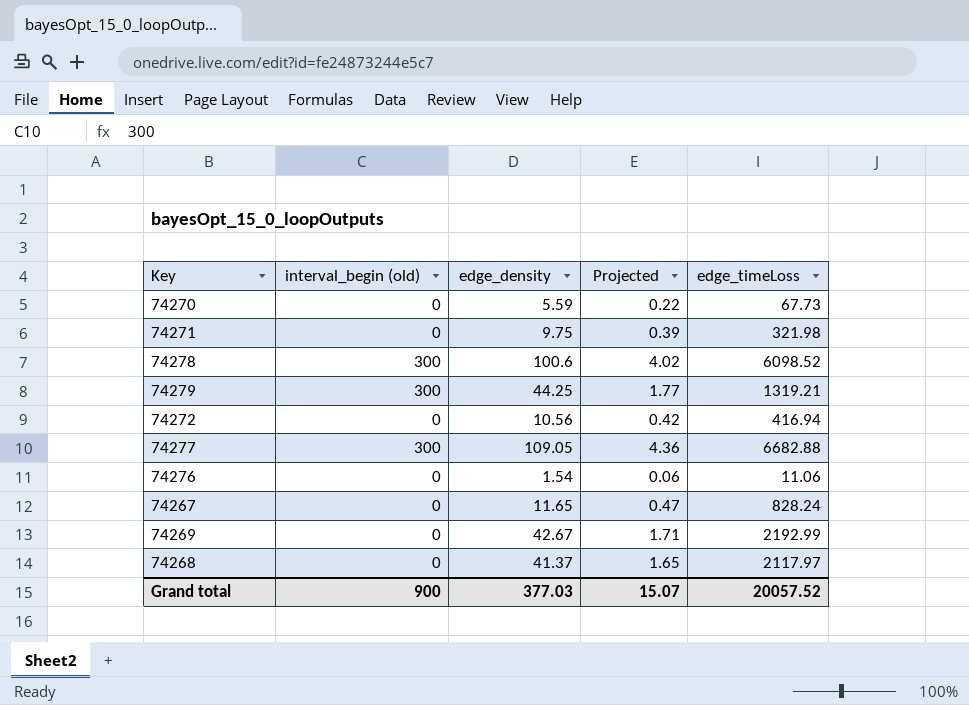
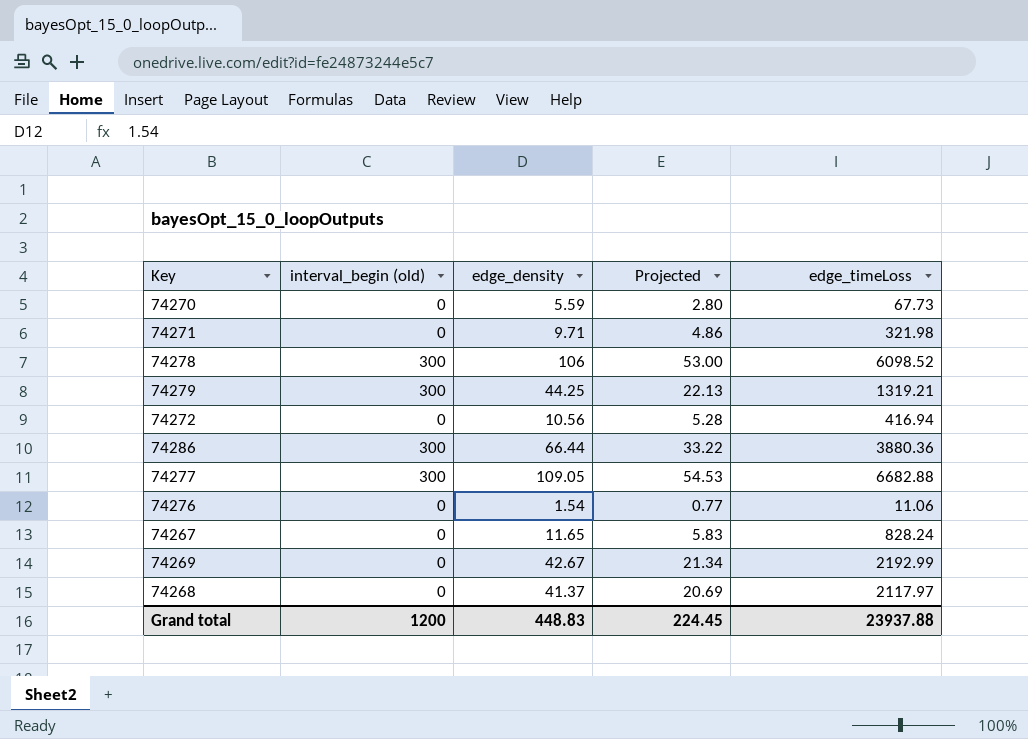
column Projected | formula: [edge_density] * 0.04 -> [edge_density] * 0.5
74271 | edge_density: 9.75 -> 9.71
74278 | edge_density: 100.6 -> 106
row 74286: none -> 300 | 66.44 | 33.22 | 3880.36
Grand total | interval_begin (old): 900 -> 1200
Grand total | edge_density: 377.03 -> 448.83
Grand total | Projected: 15.07 -> 224.45
Grand total | edge_timeLoss: 20057.52 -> 23937.88

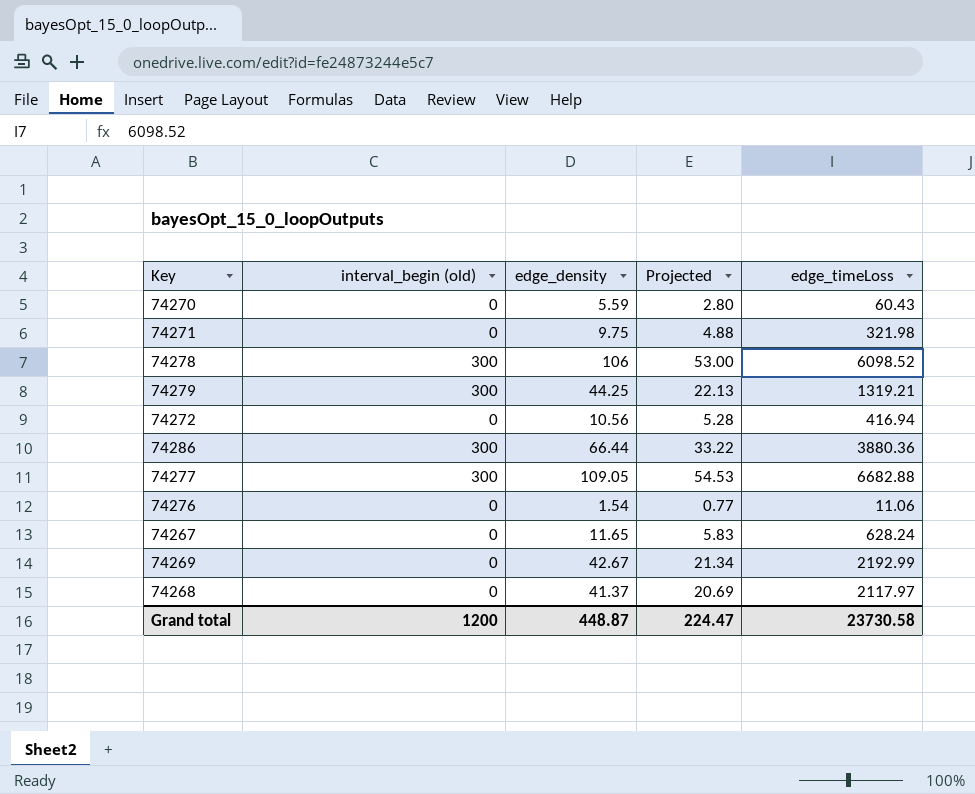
74270 | edge_timeLoss: 67.73 -> 60.43
74271 | edge_density: 9.71 -> 9.75
74271 | Projected: 4.86 -> 4.88
74267 | edge_timeLoss: 828.24 -> 628.24
Grand total | edge_density: 448.83 -> 448.87
Grand total | Projected: 224.45 -> 224.47
Grand total | edge_timeLoss: 23937.88 -> 23730.58

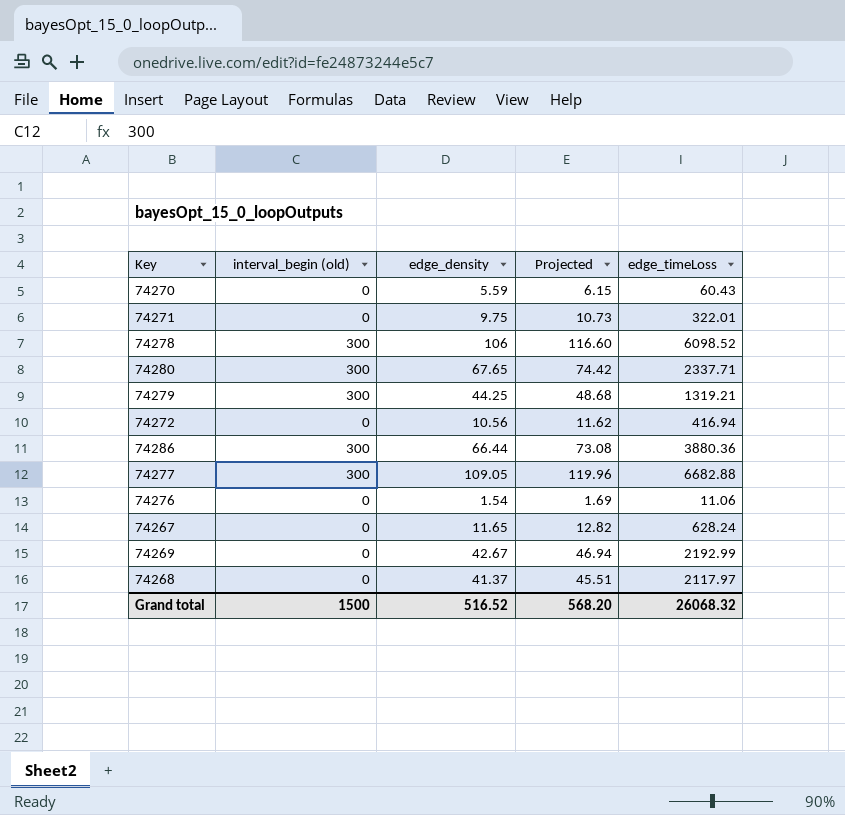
column Projected | formula: [edge_density] * 0.5 -> [edge_density] * 1.1
74271 | edge_timeLoss: 321.98 -> 322.01
row 74280: none -> 300 | 67.65 | 74.42 | 2337.71
Grand total | interval_begin (old): 1200 -> 1500
Grand total | edge_density: 448.87 -> 516.52
Grand total | Projected: 224.47 -> 568.20
Grand total | edge_timeLoss: 23730.58 -> 26068.32

